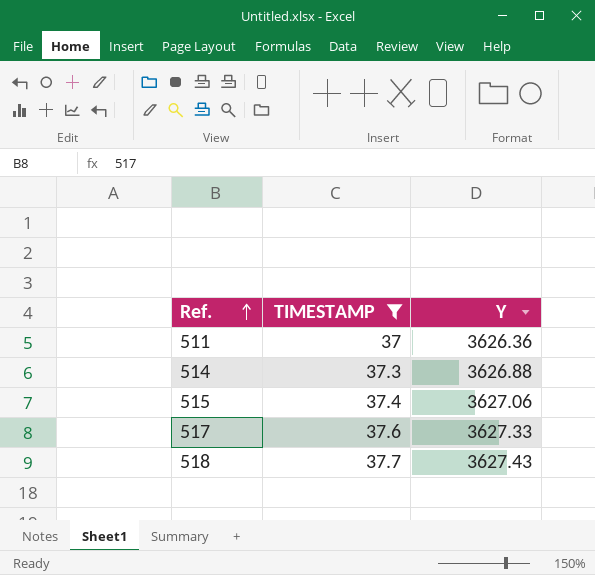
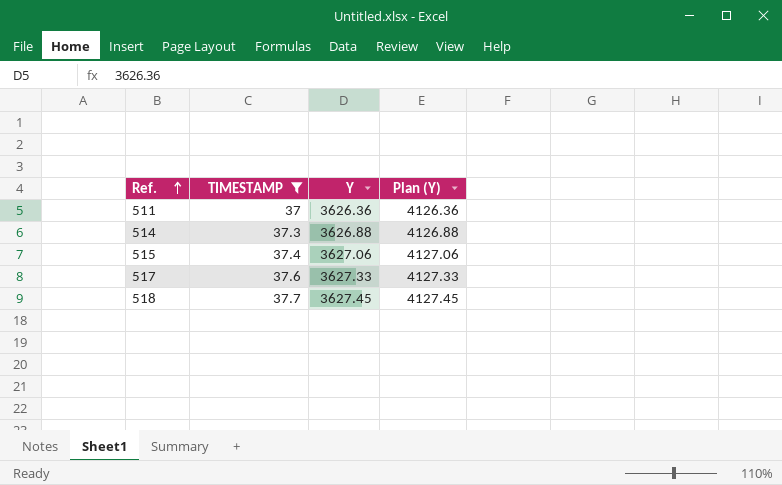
column Plan (Y) | formula: none -> [Y] + 500
518 | Y: 3627.43 -> 3627.45

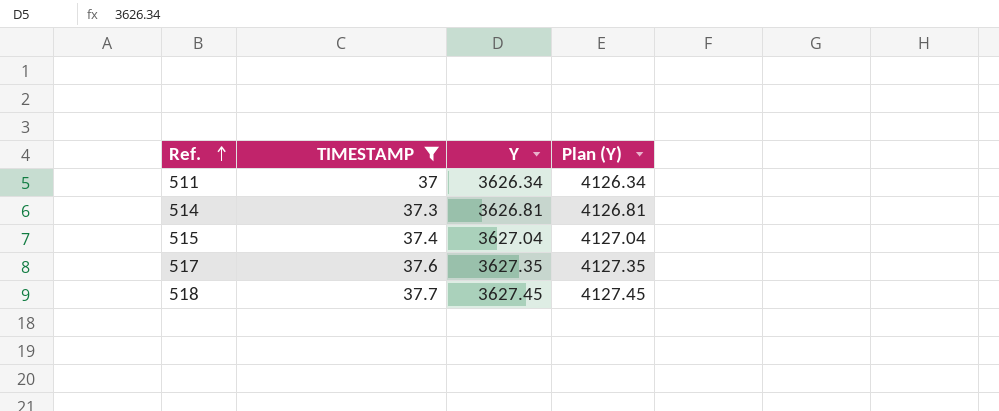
511 | Y: 3626.36 -> 3626.34
511 | Plan (Y): 4126.36 -> 4126.34
514 | Y: 3626.88 -> 3626.81
514 | Plan (Y): 4126.88 -> 4126.81
515 | Y: 3627.06 -> 3627.04
515 | Plan (Y): 4127.06 -> 4127.04
517 | Y: 3627.33 -> 3627.35
517 | Plan (Y): 4127.33 -> 4127.35

